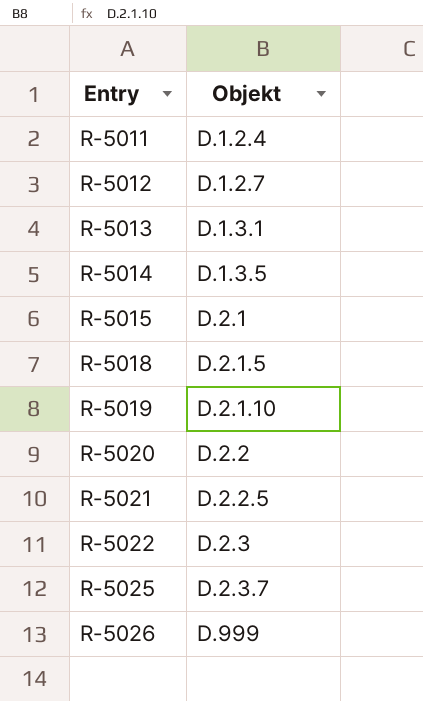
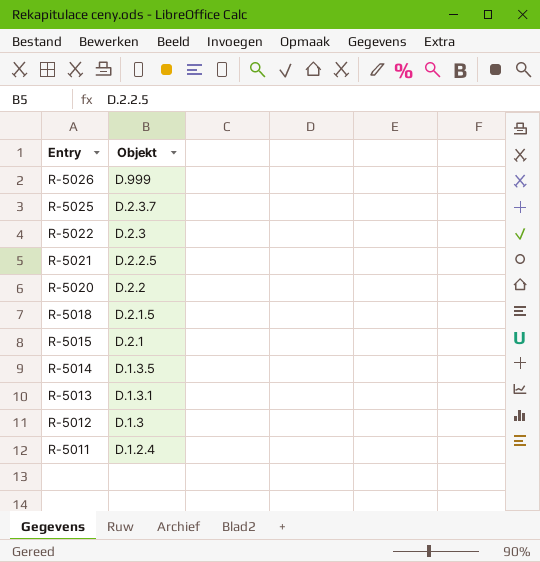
row order: Entry ascending -> Entry descending
row R-5019: D.2.1.10 -> none
R-5012 | Objekt: D.1.2.7 -> D.1.3

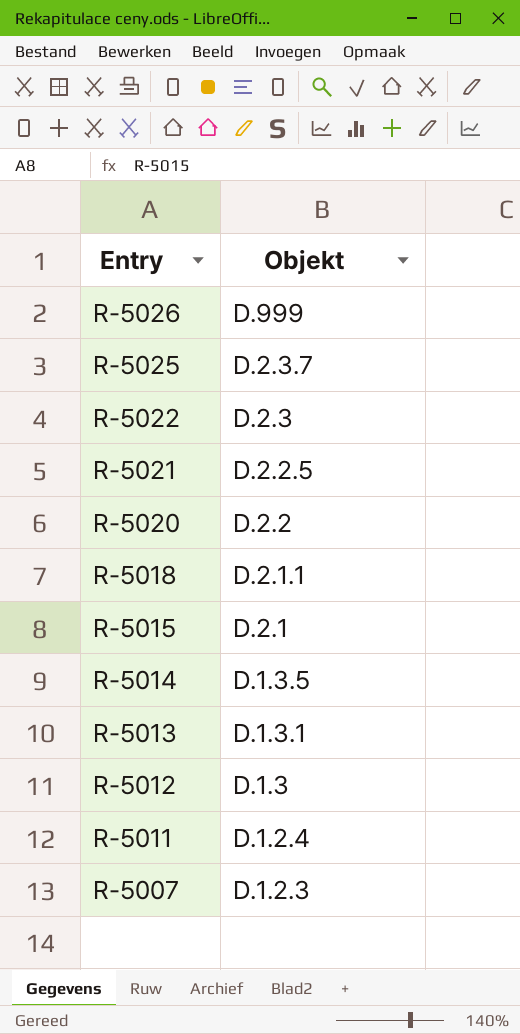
R-5018 | Objekt: D.2.1.5 -> D.2.1.1
row R-5007: none -> D.1.2.3

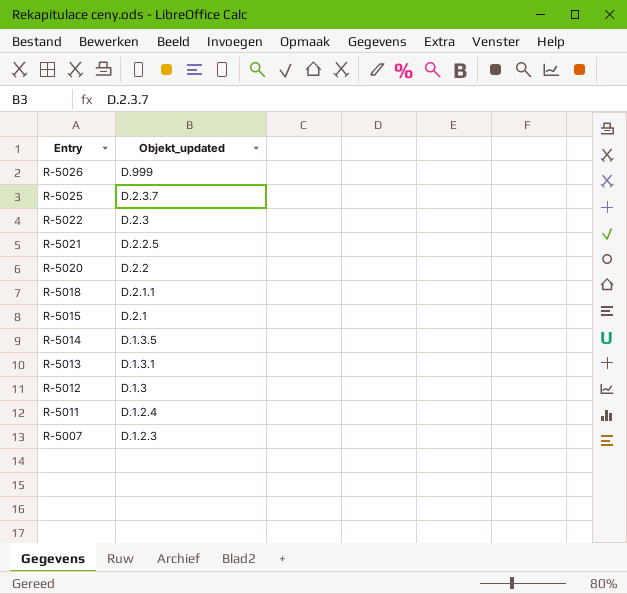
column name: Objekt -> Objekt_updated

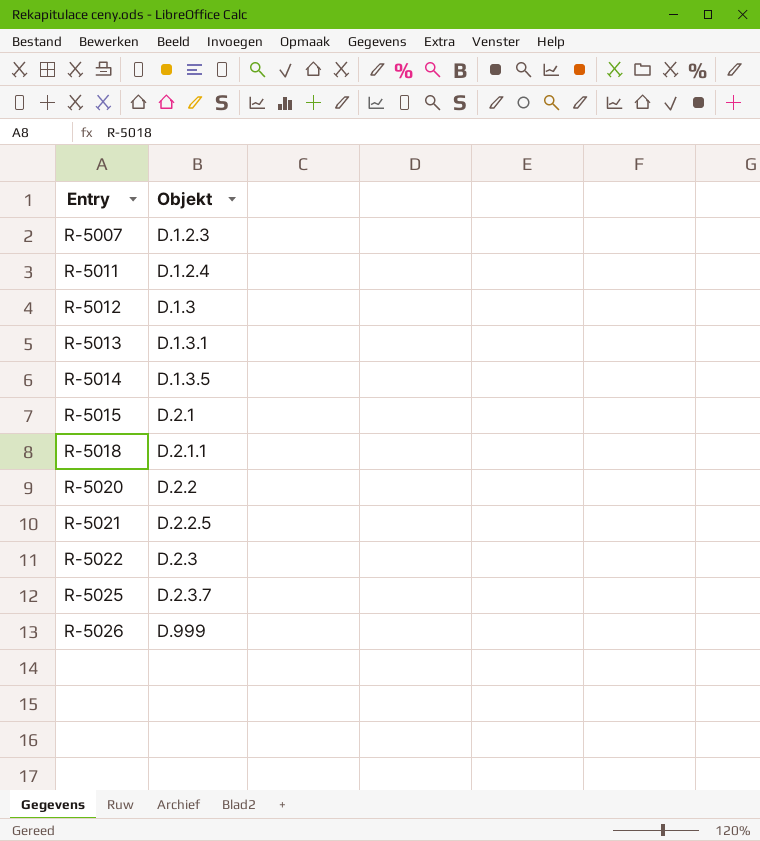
row order: Entry descending -> Entry ascending
column name: Objekt_updated -> Objekt

